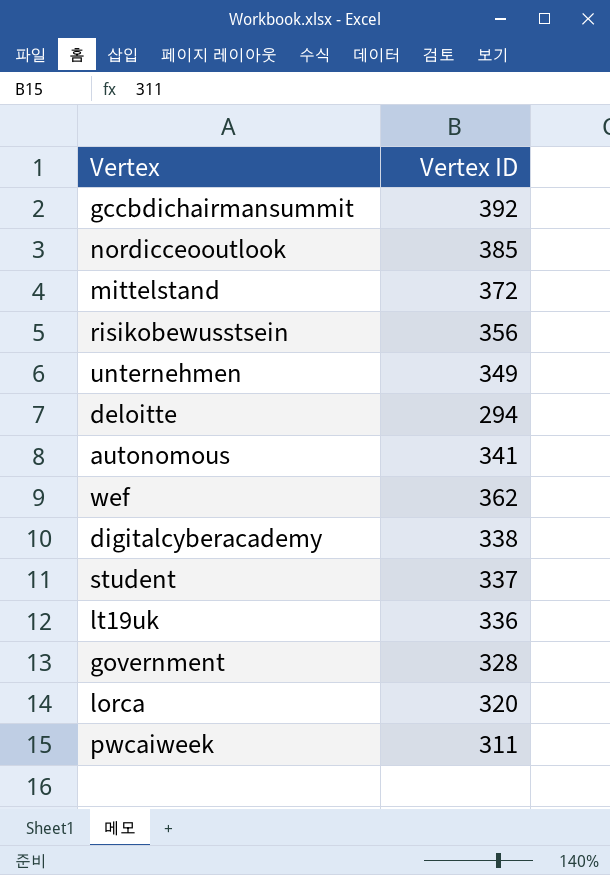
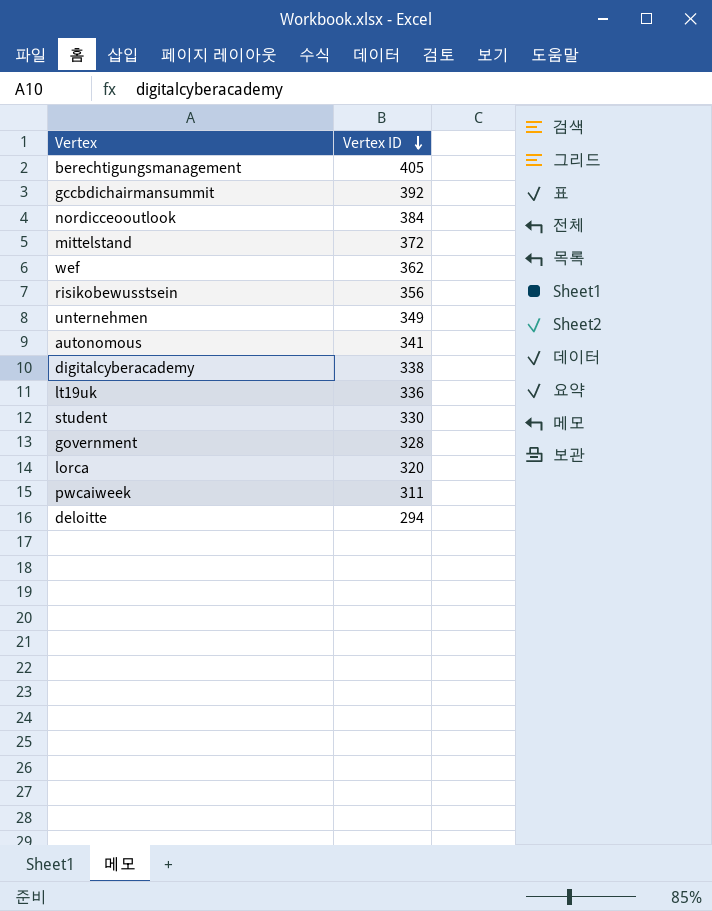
row order: none -> Vertex ID descending
row berechtigungsmanagement: none -> 405
nordicceooutlook | Vertex ID: 385 -> 384
student | Vertex ID: 337 -> 330

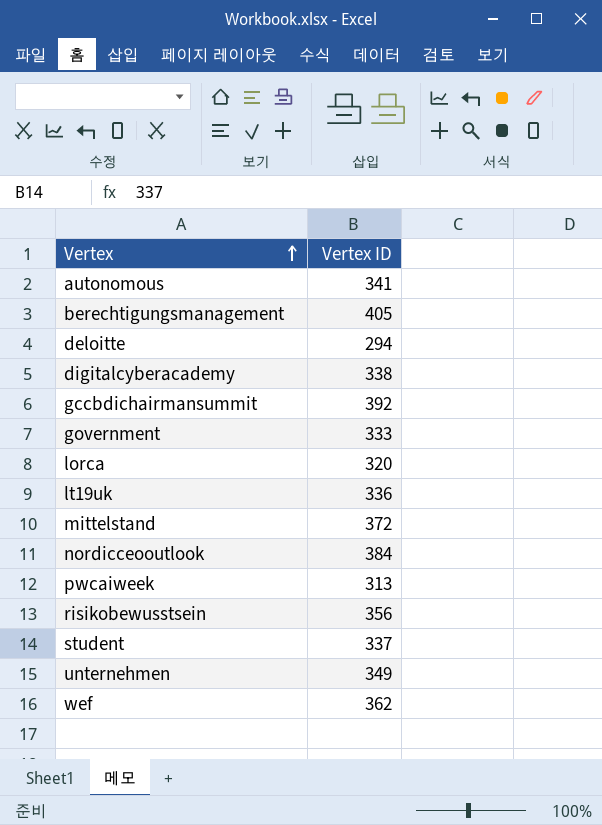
row order: Vertex ID descending -> Vertex ascending
government | Vertex ID: 328 -> 333
pwcaiweek | Vertex ID: 311 -> 313
student | Vertex ID: 330 -> 337

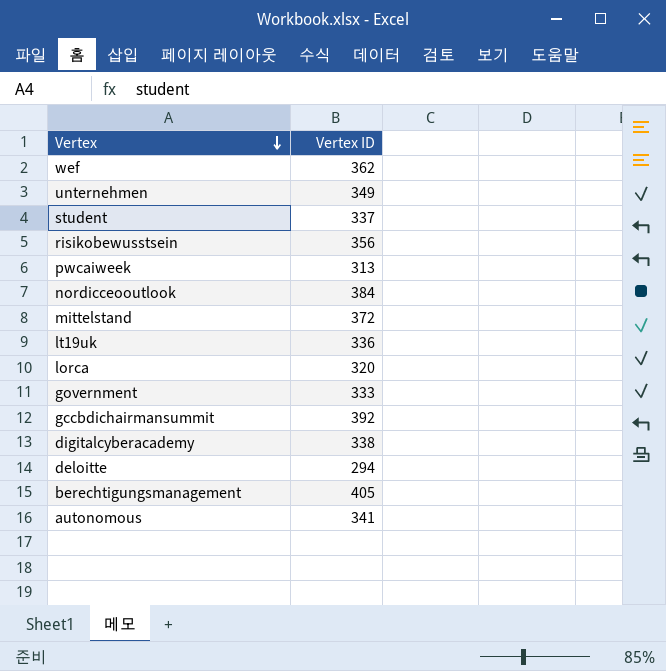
row order: Vertex ascending -> Vertex descending

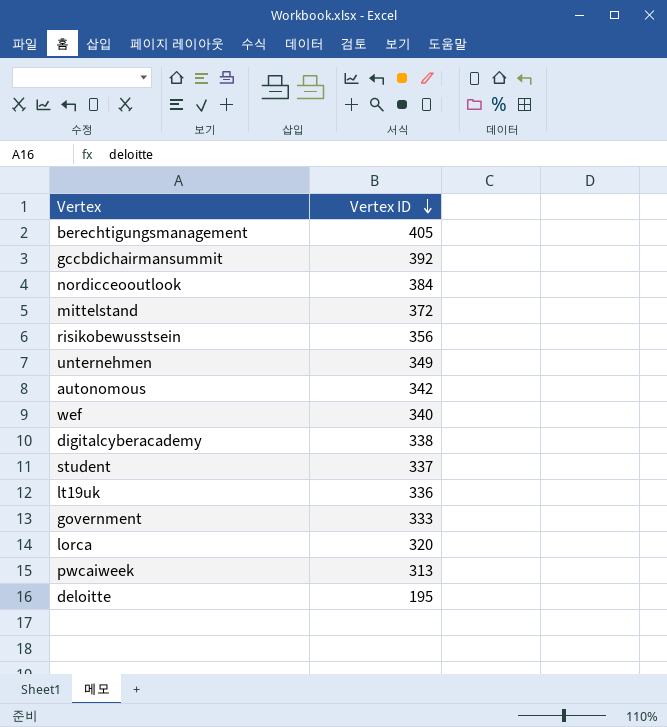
row order: Vertex descending -> Vertex ID descending
autonomous | Vertex ID: 341 -> 342
wef | Vertex ID: 362 -> 340
deloitte | Vertex ID: 294 -> 195

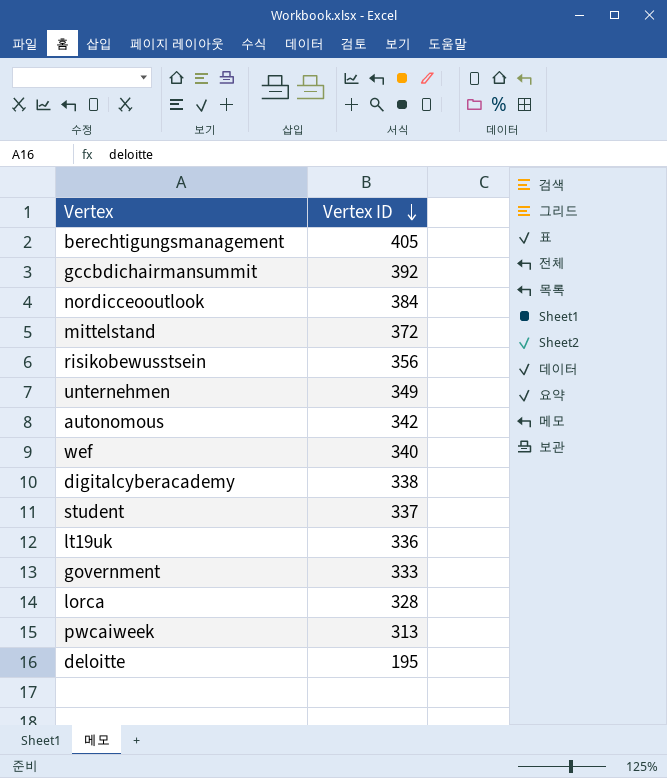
lorca | Vertex ID: 320 -> 328

